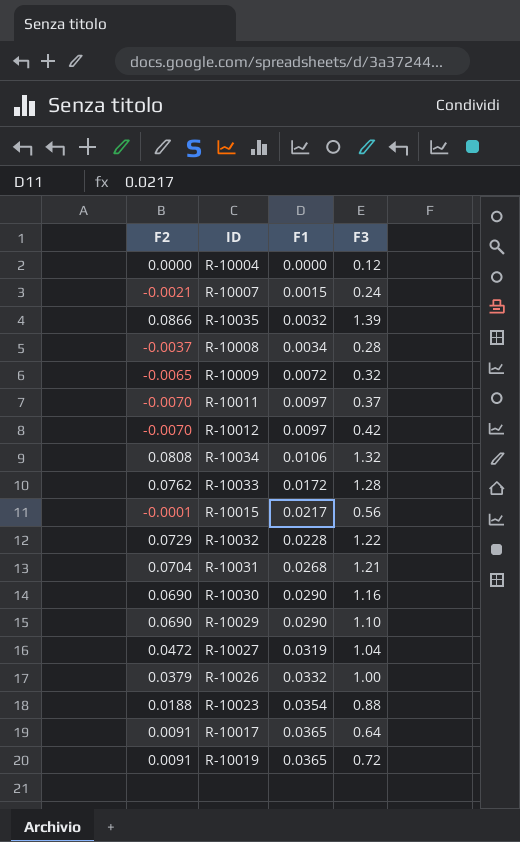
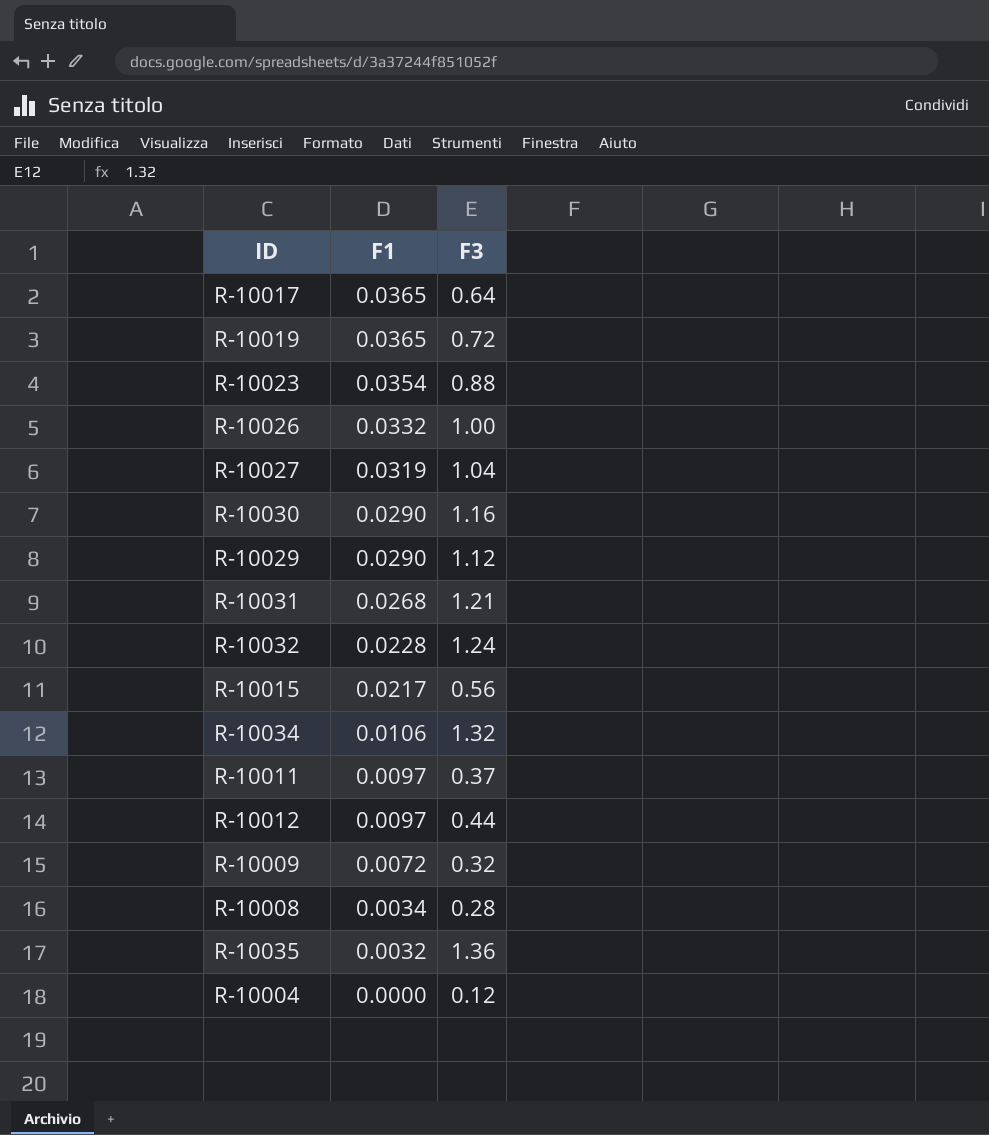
row order: F1 ascending -> F1 descending
column F2 | position: 1 -> none
row R-10007: -0.0021 | 0.0015 | 0.24 -> none
row R-10033: 0.0762 | 0.0172 | 1.28 -> none
R-10029 | F3: 1.10 -> 1.12
R-10032 | F3: 1.22 -> 1.24
R-10012 | F3: 0.42 -> 0.44
R-10035 | F3: 1.39 -> 1.36

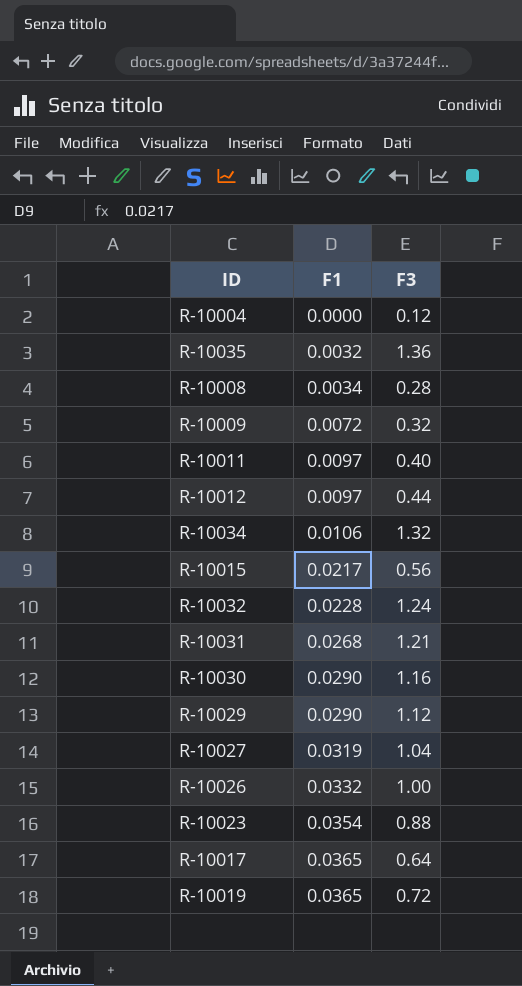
row order: F1 descending -> F1 ascending
R-10011 | F3: 0.37 -> 0.40

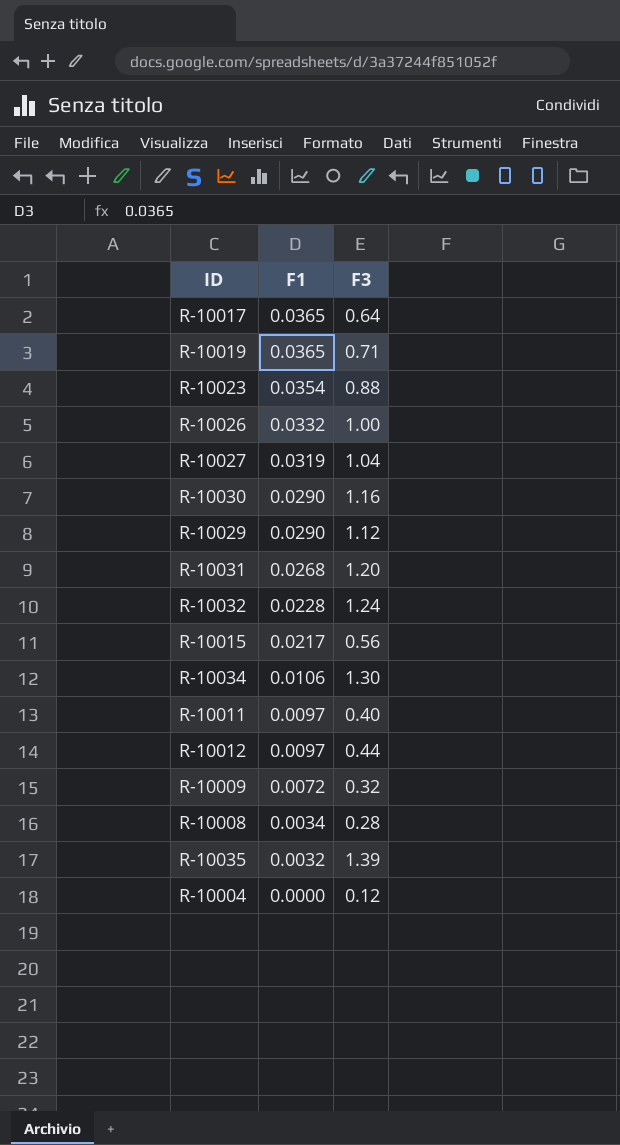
row order: F1 ascending -> F1 descending
R-10019 | F3: 0.72 -> 0.71
R-10031 | F3: 1.21 -> 1.20
R-10034 | F3: 1.32 -> 1.30
R-10035 | F3: 1.36 -> 1.39

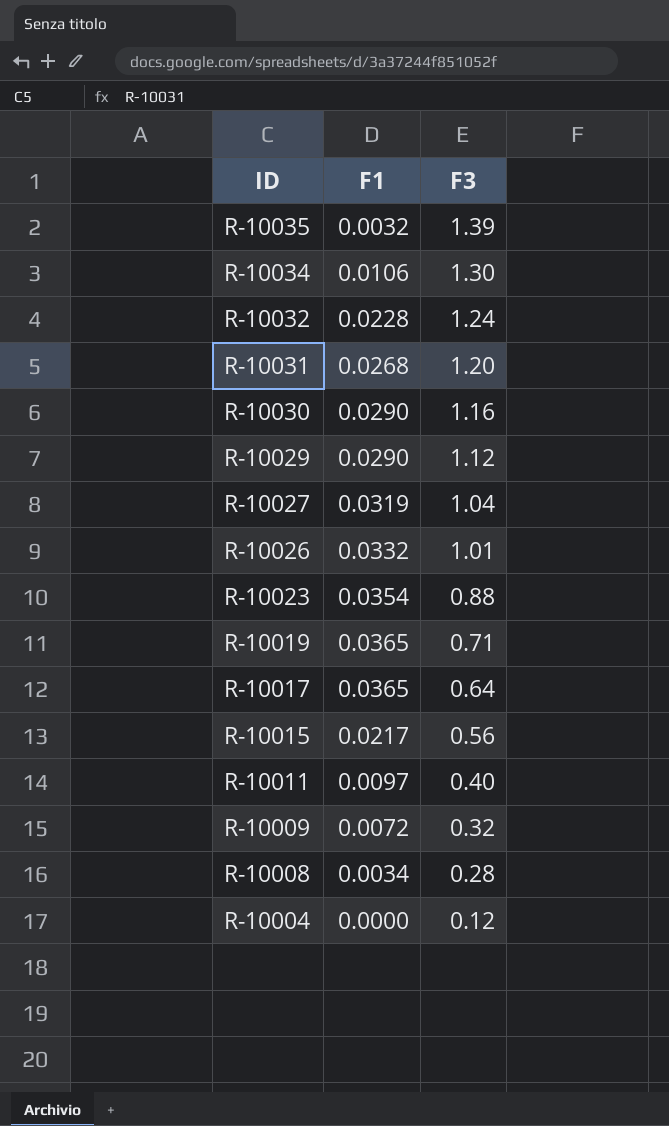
row order: F1 descending -> ID descending
row R-10012: 0.0097 | 0.44 -> none
R-10026 | F3: 1.00 -> 1.01

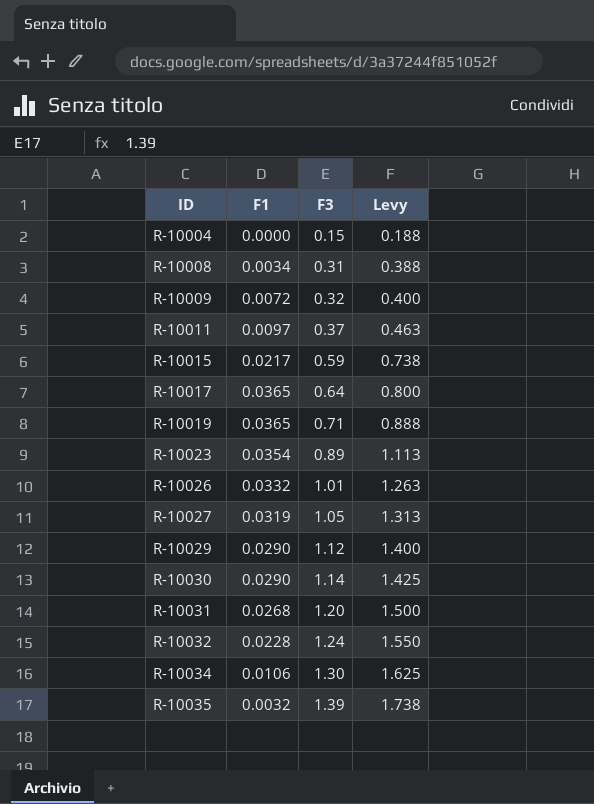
row order: ID descending -> ID ascending
column Levy | formula: none -> [F3] * 1.25
R-10004 | F3: 0.12 -> 0.15
R-10008 | F3: 0.28 -> 0.31
R-10011 | F3: 0.40 -> 0.37
R-10015 | F3: 0.56 -> 0.59
R-10023 | F3: 0.88 -> 0.89
R-10027 | F3: 1.04 -> 1.05
R-10030 | F3: 1.16 -> 1.14

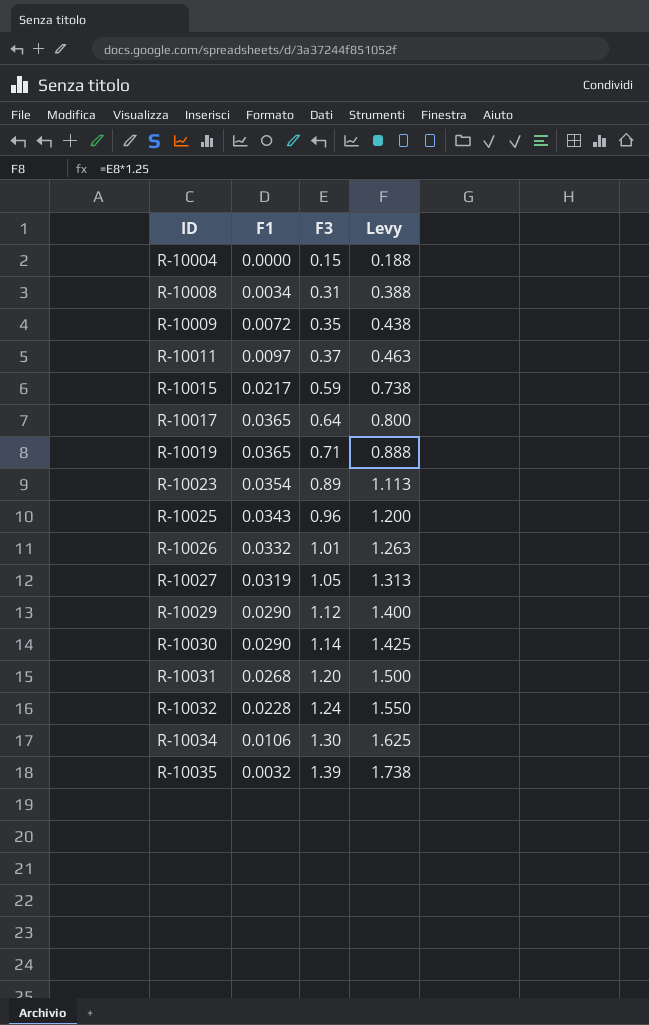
R-10009 | F3: 0.32 -> 0.35
R-10009 | Levy: 0.400 -> 0.438
row R-10025: none -> 0.0343 | 0.96 | 1.200

